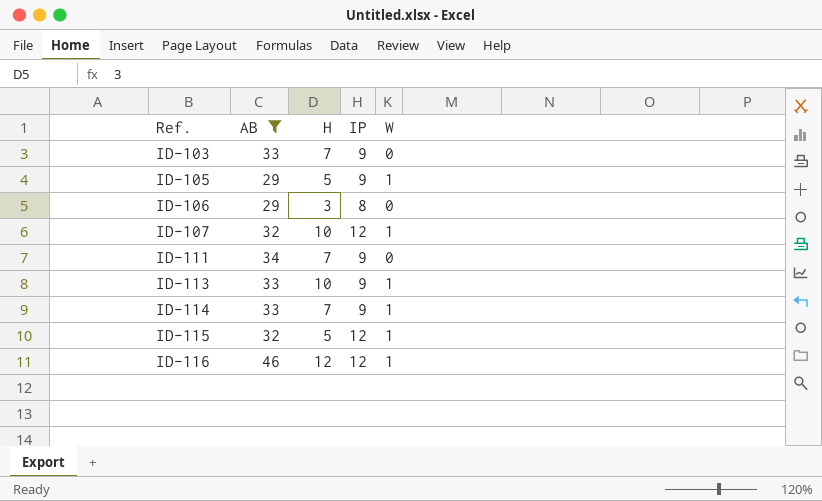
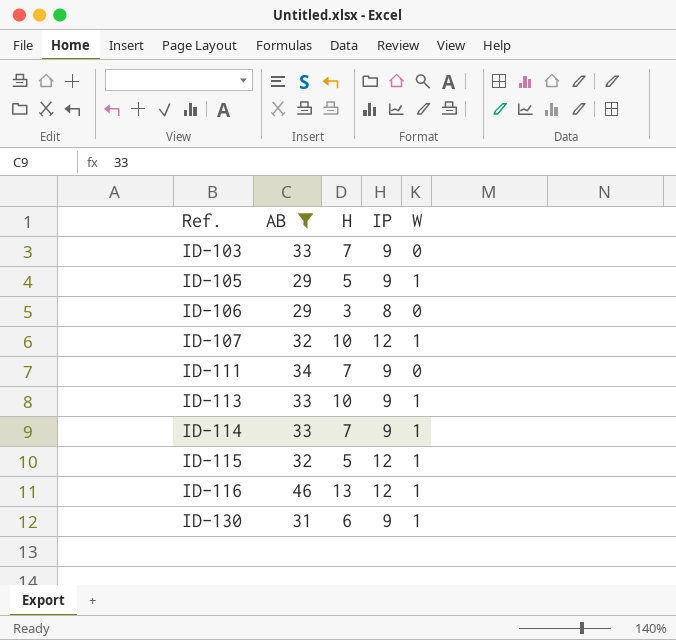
ID-116 | H: 12 -> 13
row ID-130: none -> 31 | 6 | 9 | 1

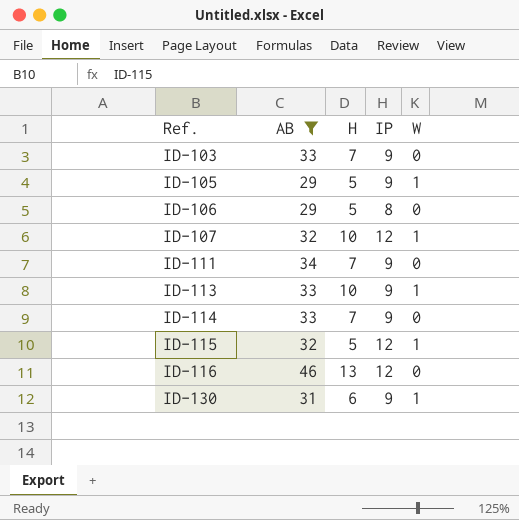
ID-106 | H: 3 -> 5
ID-114 | W: 1 -> 0
ID-116 | W: 1 -> 0

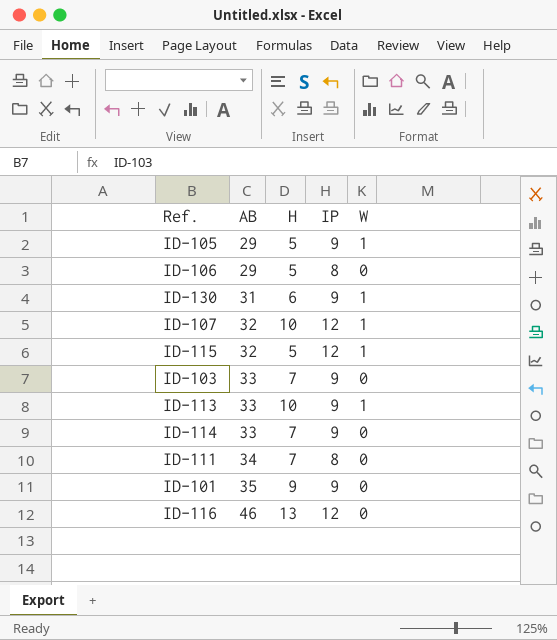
filter: AB != 35 -> none
row order: Ref. ascending -> AB ascending
ID-111 | IP: 9 -> 8

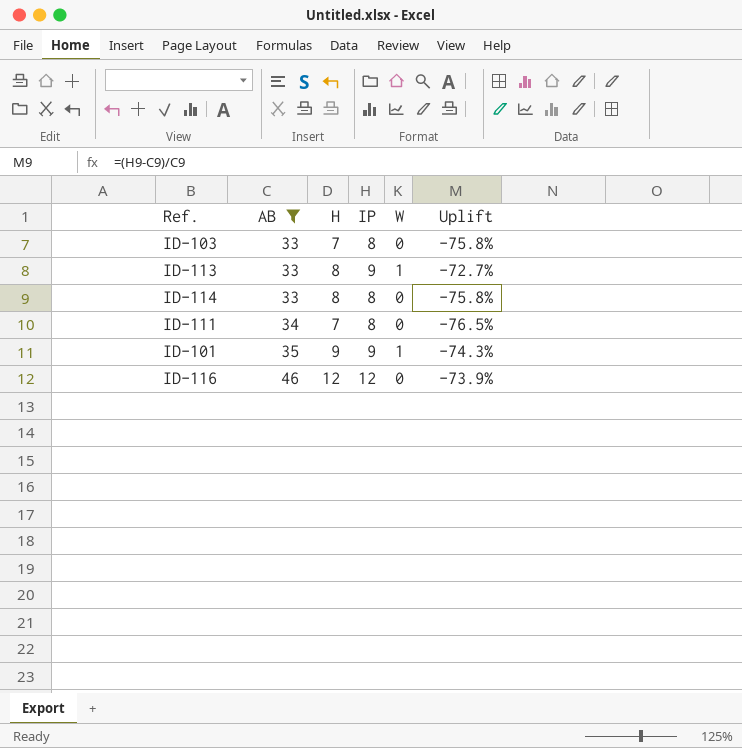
filter: none -> AB >= 33
column Uplift | formula: none -> ([IP] - [AB]) / [AB]
ID-103 | IP: 9 -> 8
ID-113 | H: 10 -> 8
ID-114 | H: 7 -> 8
ID-114 | IP: 9 -> 8
ID-101 | W: 0 -> 1
ID-116 | H: 13 -> 12

